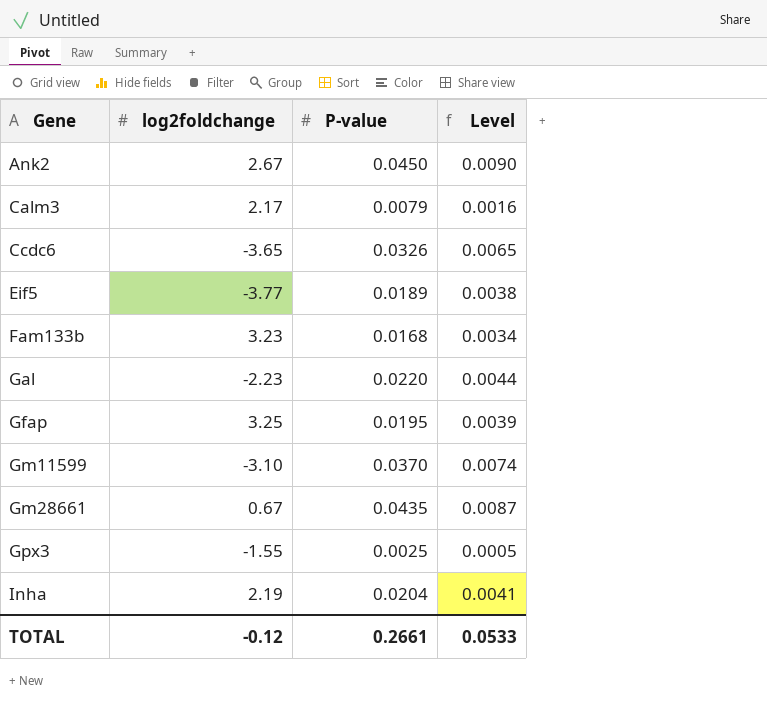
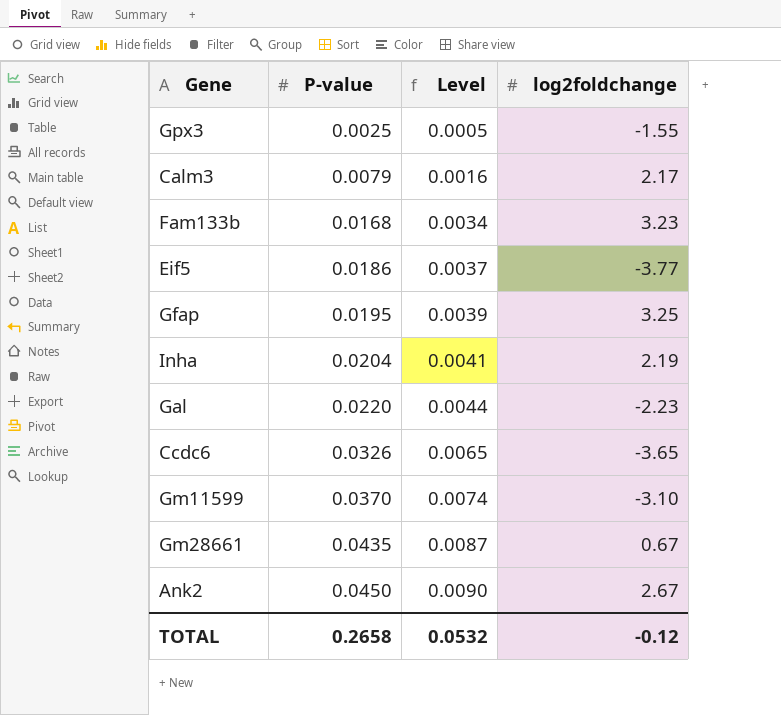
row order: Gene ascending -> P-value ascending
column log2foldchange | position: 2 -> 4
Eif5 | P-value: 0.0189 -> 0.0186
Eif5 | Level: 0.0038 -> 0.0037
TOTAL | P-value: 0.2661 -> 0.2658
TOTAL | Level: 0.0533 -> 0.0532

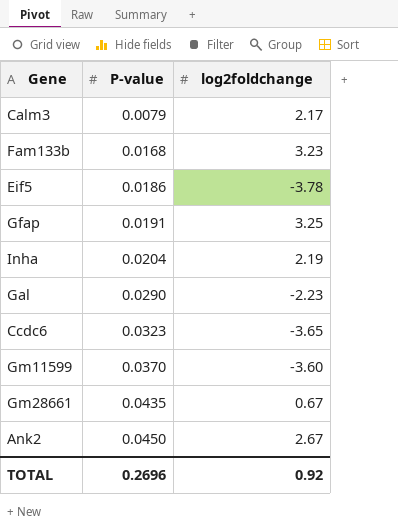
column Level | formula: [P-value] * 0.2 -> none
row Gpx3: 0.0025 | 0.0005 | -1.55 -> none
Eif5 | log2foldchange: -3.77 -> -3.78
Gfap | P-value: 0.0195 -> 0.0191
Gal | P-value: 0.0220 -> 0.0290
Ccdc6 | P-value: 0.0326 -> 0.0323
Gm11599 | log2foldchange: -3.10 -> -3.60
TOTAL | P-value: 0.2658 -> 0.2696
TOTAL | log2foldchange: -0.12 -> 0.92

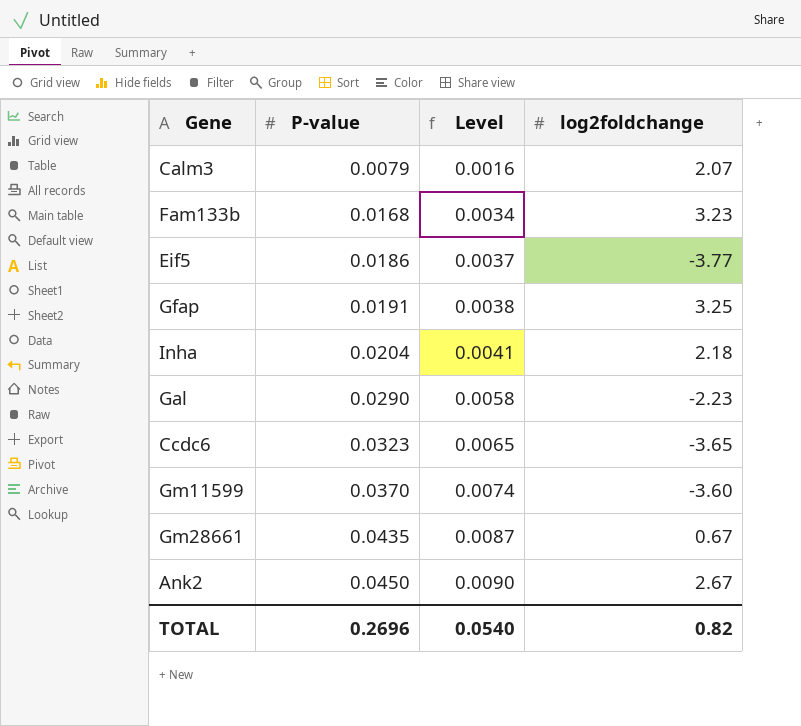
column Level | formula: none -> [P-value] * 0.2
Calm3 | log2foldchange: 2.17 -> 2.07
Eif5 | log2foldchange: -3.78 -> -3.77
Inha | log2foldchange: 2.19 -> 2.18
TOTAL | log2foldchange: 0.92 -> 0.82

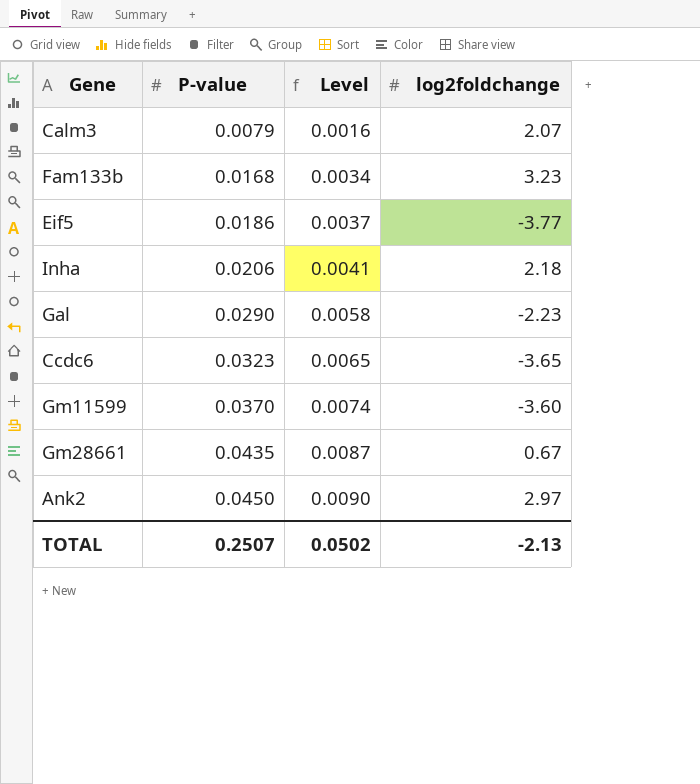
row Gfap: 0.0191 | 0.0038 | 3.25 -> none
Inha | P-value: 0.0204 -> 0.0206
Ank2 | log2foldchange: 2.67 -> 2.97
TOTAL | P-value: 0.2696 -> 0.2507
TOTAL | Level: 0.0540 -> 0.0502
TOTAL | log2foldchange: 0.82 -> -2.13

